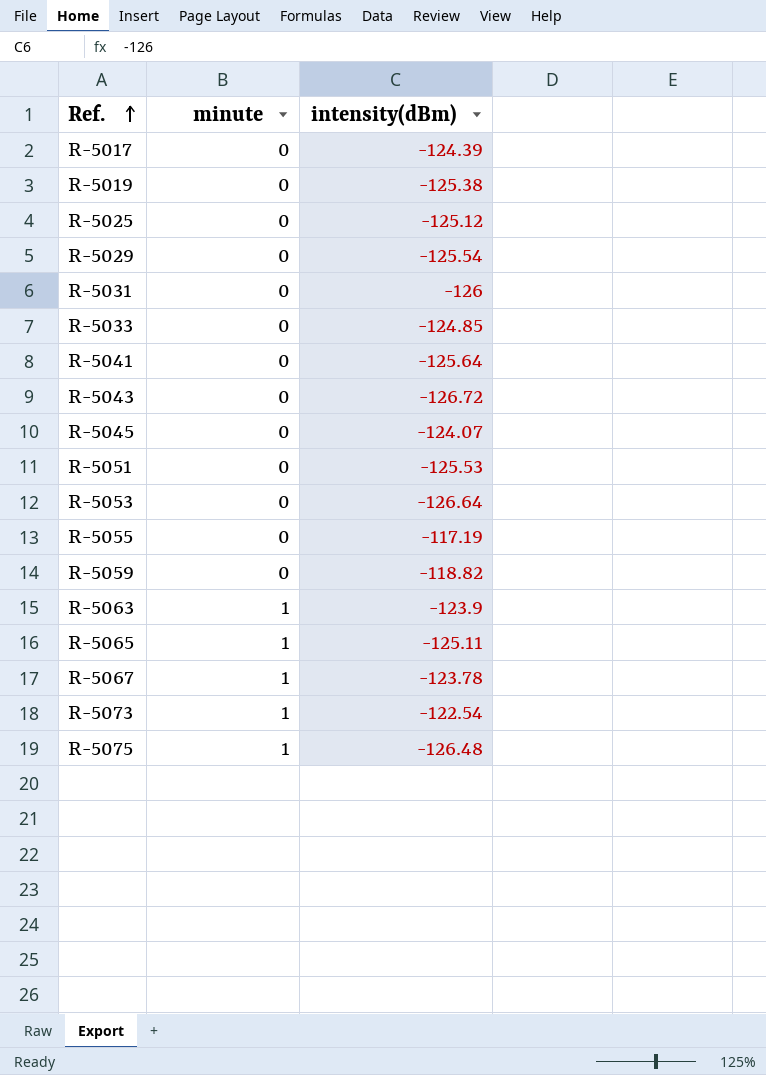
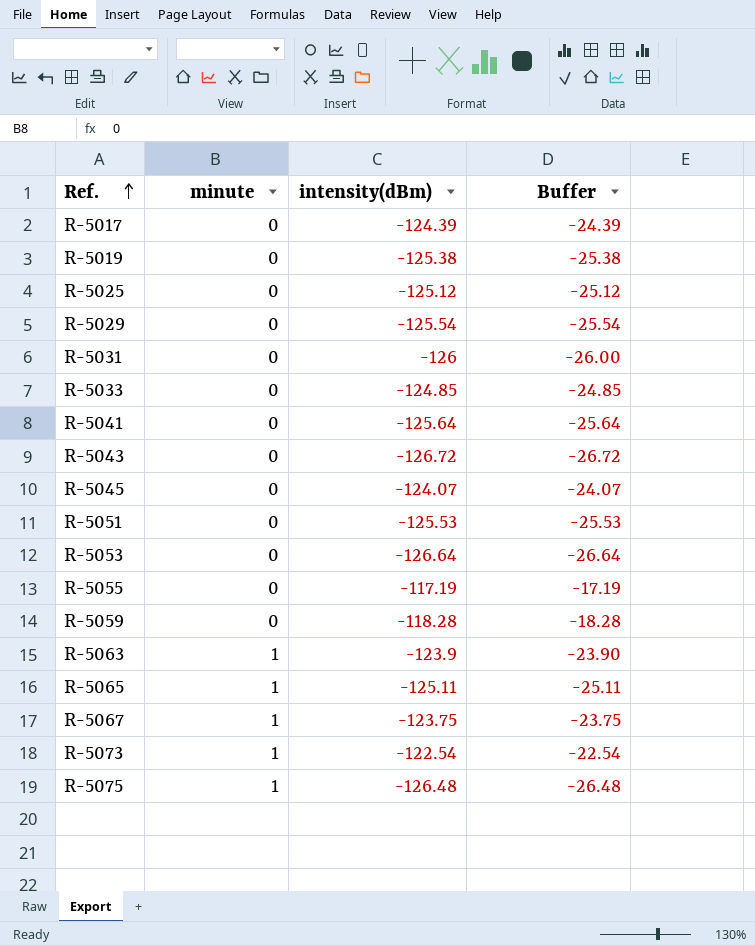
column Buffer | formula: none -> [intensity(dBm)] + 100
R-5059 | intensity(dBm): -118.82 -> -118.28
R-5067 | intensity(dBm): -123.78 -> -123.75

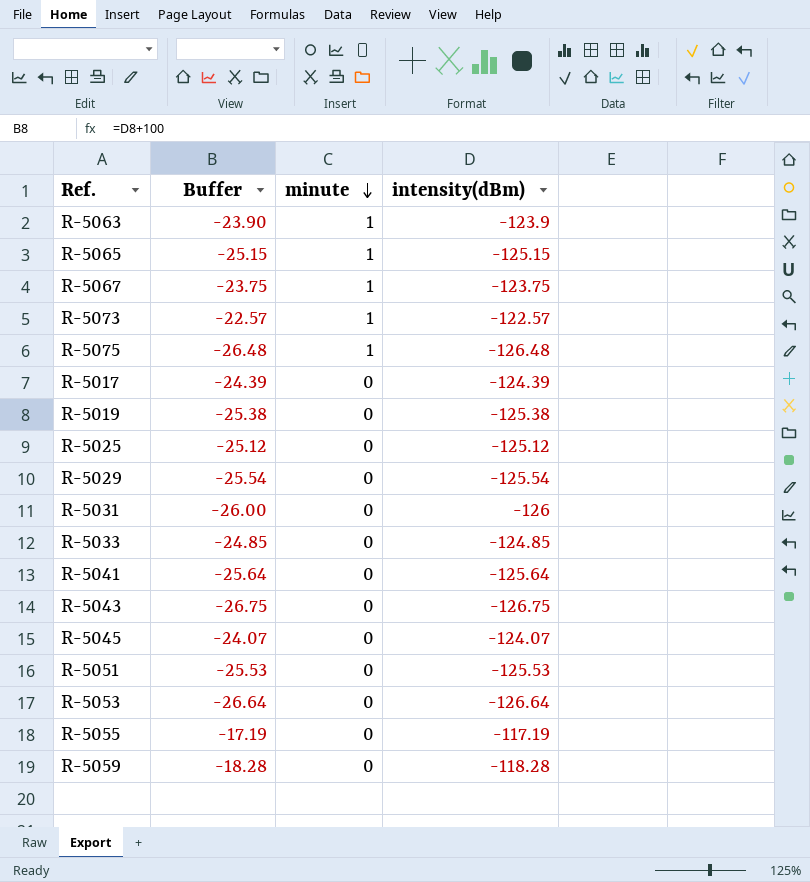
row order: Ref. ascending -> minute descending
column Buffer | position: 4 -> 2
R-5065 | Buffer: -25.11 -> -25.15
R-5065 | intensity(dBm): -125.11 -> -125.15
R-5073 | Buffer: -22.54 -> -22.57
R-5073 | intensity(dBm): -122.54 -> -122.57
R-5043 | Buffer: -26.72 -> -26.75
R-5043 | intensity(dBm): -126.72 -> -126.75

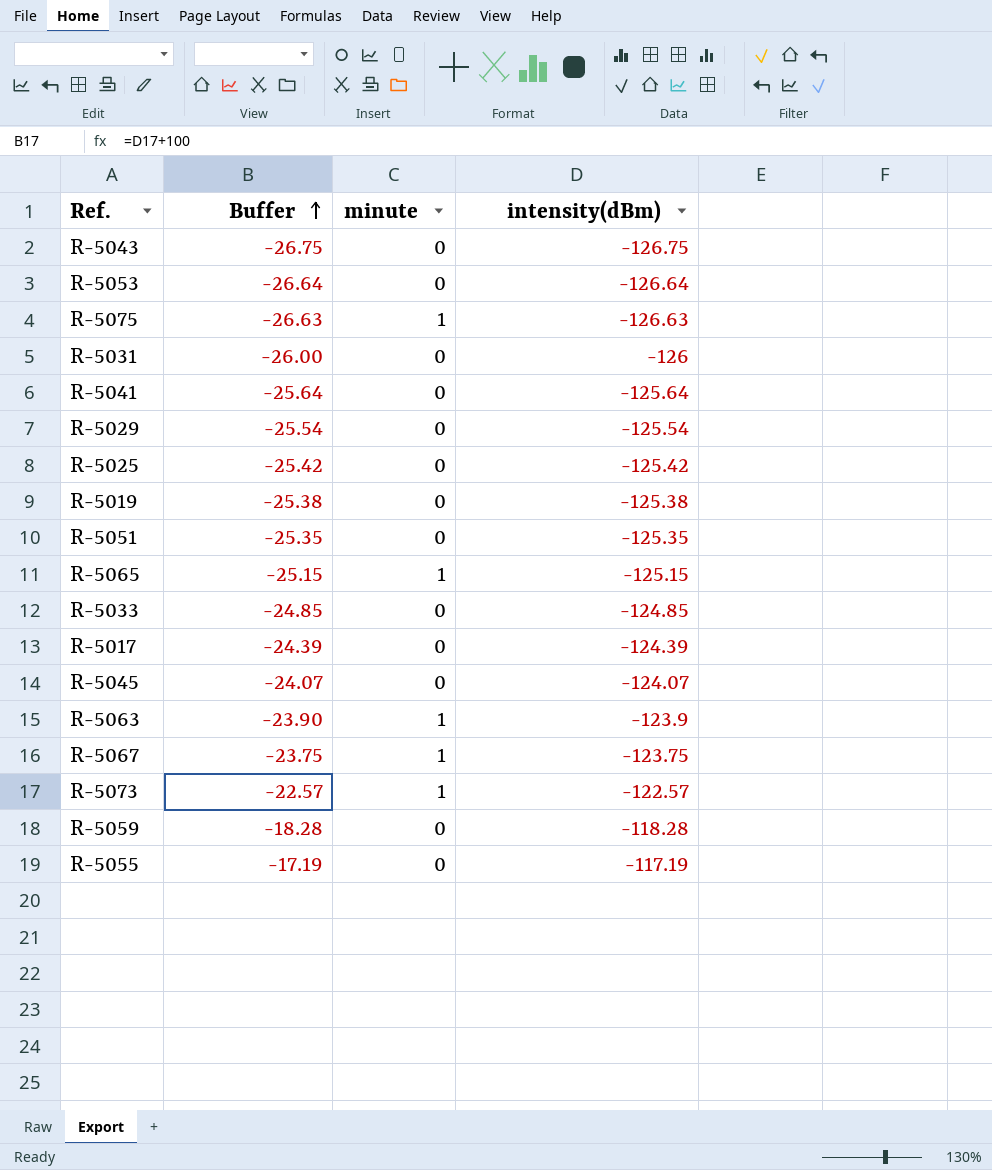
row order: minute descending -> Buffer ascending
R-5075 | Buffer: -26.48 -> -26.63
R-5075 | intensity(dBm): -126.48 -> -126.63
R-5025 | Buffer: -25.12 -> -25.42
R-5025 | intensity(dBm): -125.12 -> -125.42
R-5051 | Buffer: -25.53 -> -25.35
R-5051 | intensity(dBm): -125.53 -> -125.35

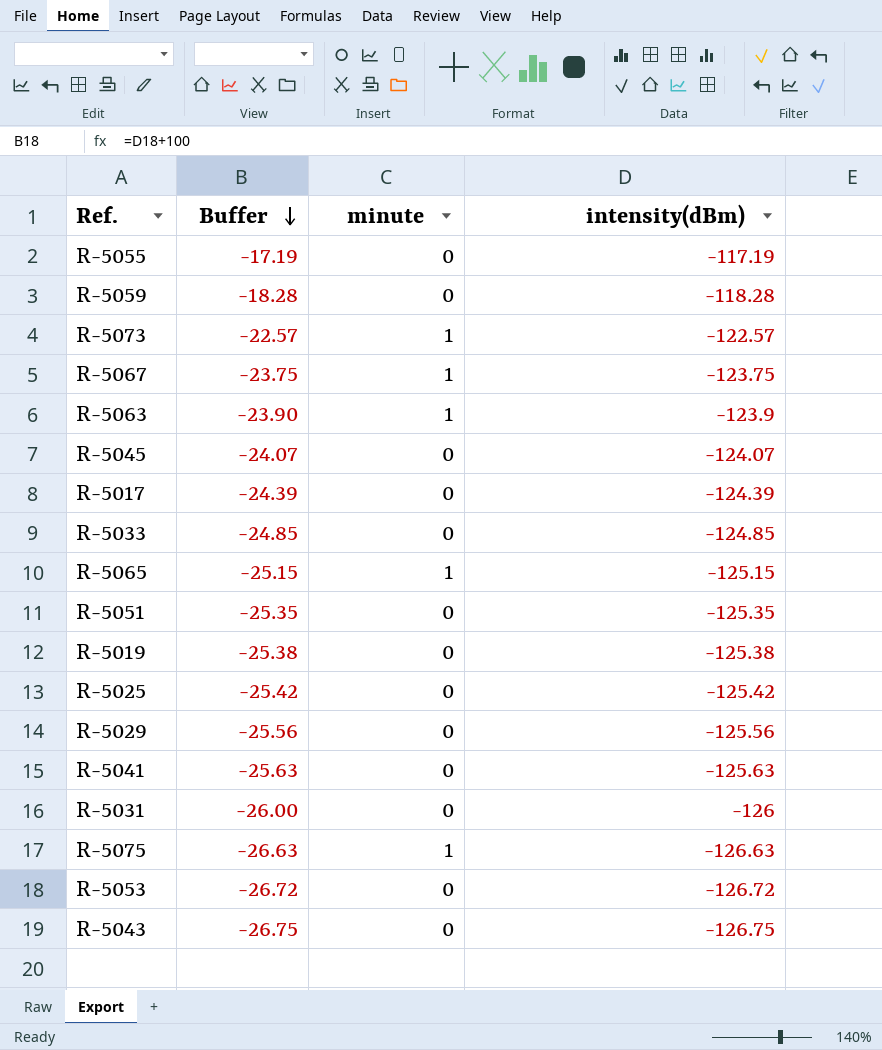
row order: Buffer ascending -> Buffer descending
R-5029 | Buffer: -25.54 -> -25.56
R-5029 | intensity(dBm): -125.54 -> -125.56
R-5041 | Buffer: -25.64 -> -25.63
R-5041 | intensity(dBm): -125.64 -> -125.63
R-5053 | Buffer: -26.64 -> -26.72
R-5053 | intensity(dBm): -126.64 -> -126.72

